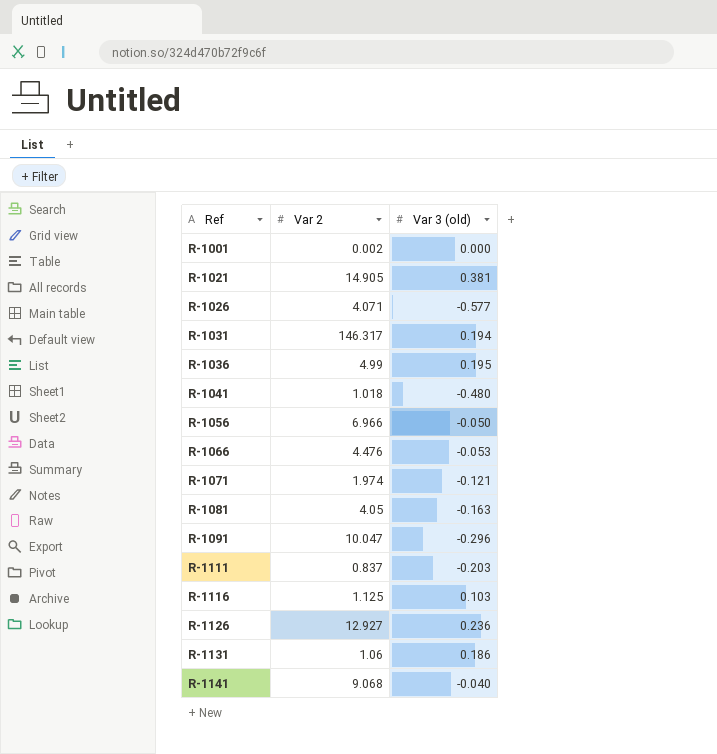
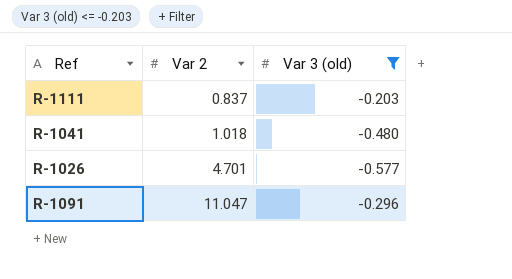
filter: none -> Var 3 (old) <= -0.203
row order: Ref ascending -> Var 2 ascending
R-1026 | Var 2: 4.071 -> 4.701
R-1091 | Var 2: 10.047 -> 11.047

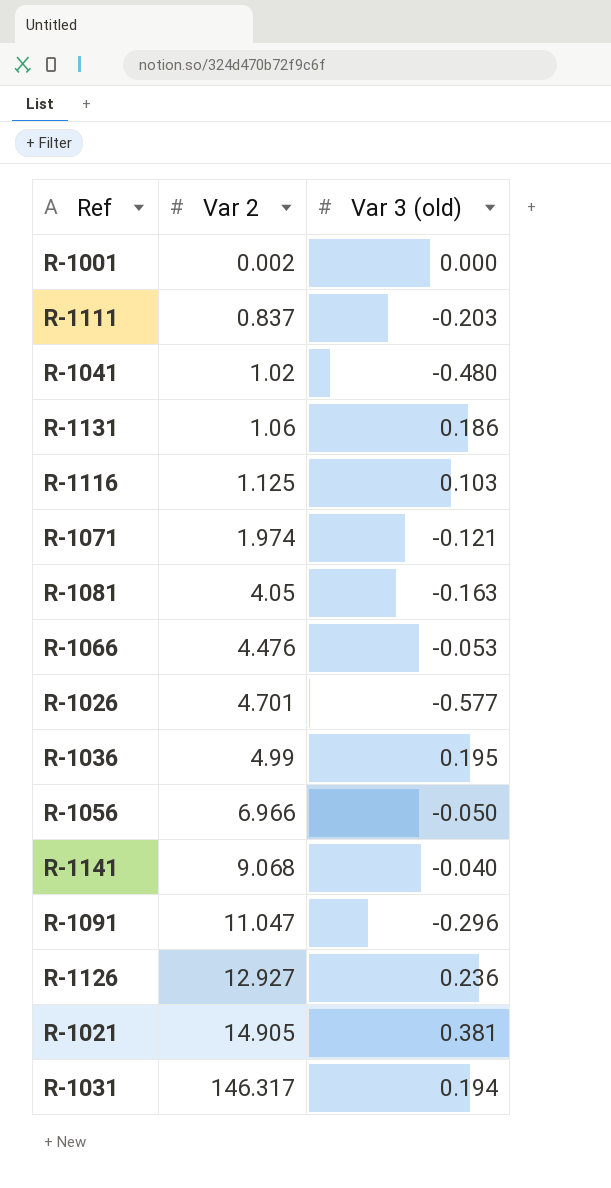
filter: Var 3 (old) <= -0.203 -> none
R-1041 | Var 2: 1.018 -> 1.02

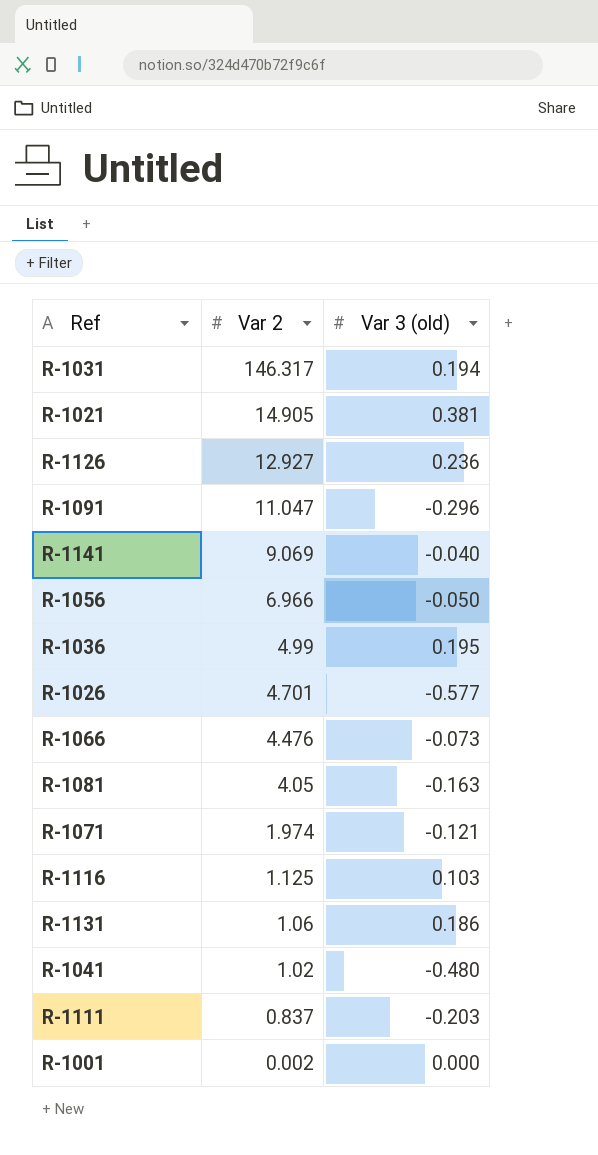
row order: Var 2 ascending -> Var 2 descending
R-1141 | Var 2: 9.068 -> 9.069
R-1066 | Var 3 (old): -0.053 -> -0.073

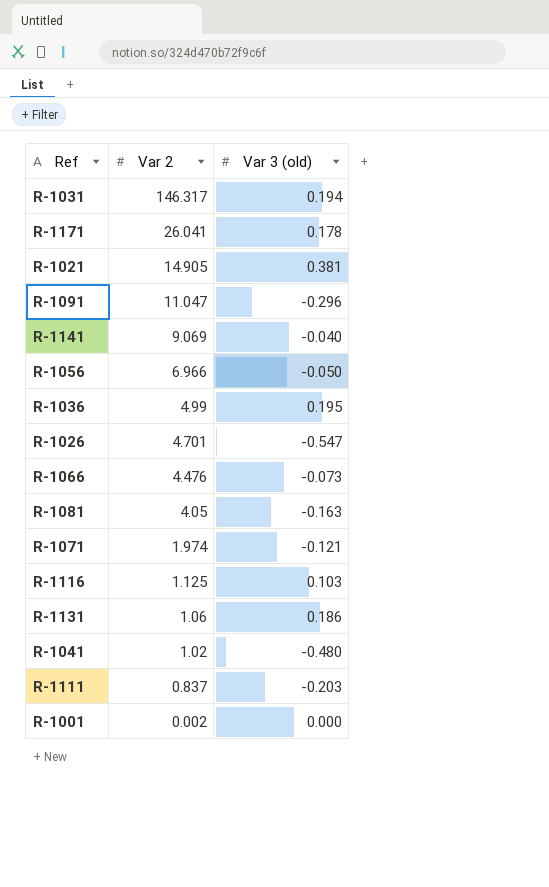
row R-1126: 12.927 | 0.236 -> none
row R-1171: none -> 26.041 | 0.178
R-1026 | Var 3 (old): -0.577 -> -0.547

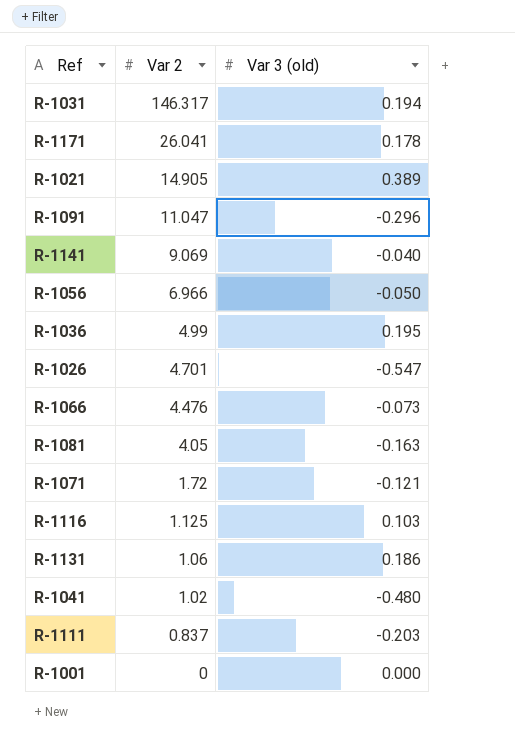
R-1021 | Var 3 (old): 0.381 -> 0.389
R-1071 | Var 2: 1.974 -> 1.72
R-1001 | Var 2: 0.002 -> 0

